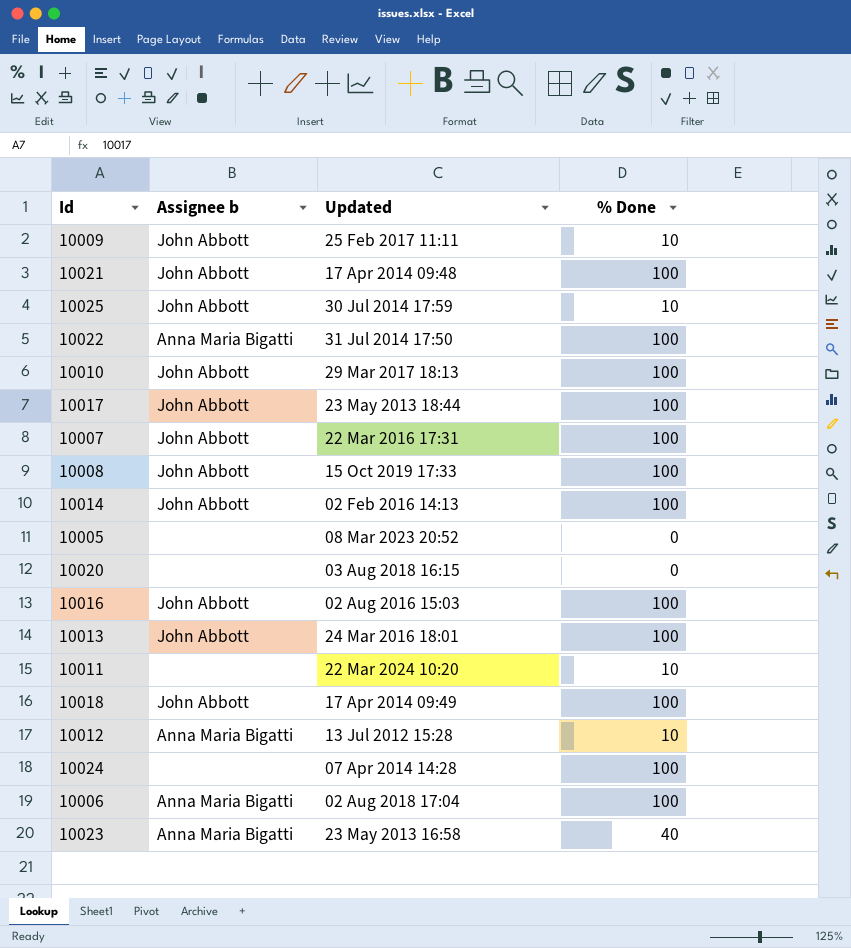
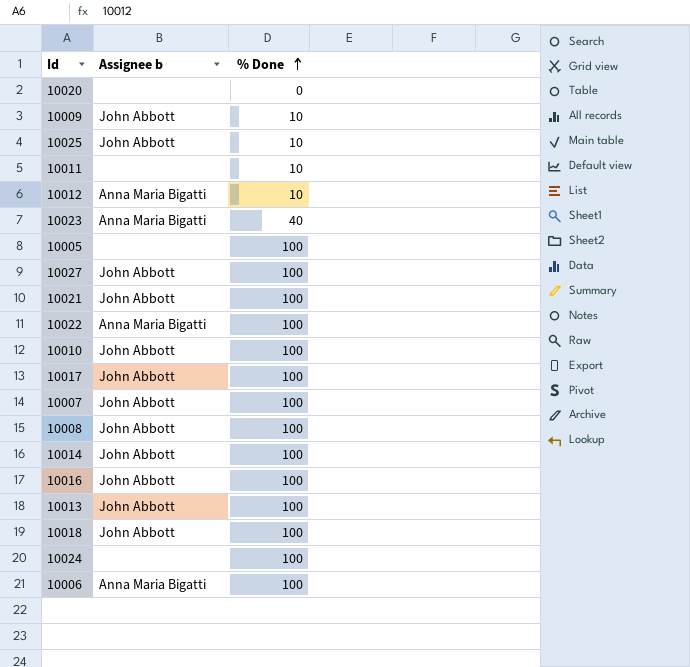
row order: none -> % Done ascending
column Updated | position: 3 -> none
10005 | % Done: 0 -> 100
row 10027: none -> John Abbott | 100

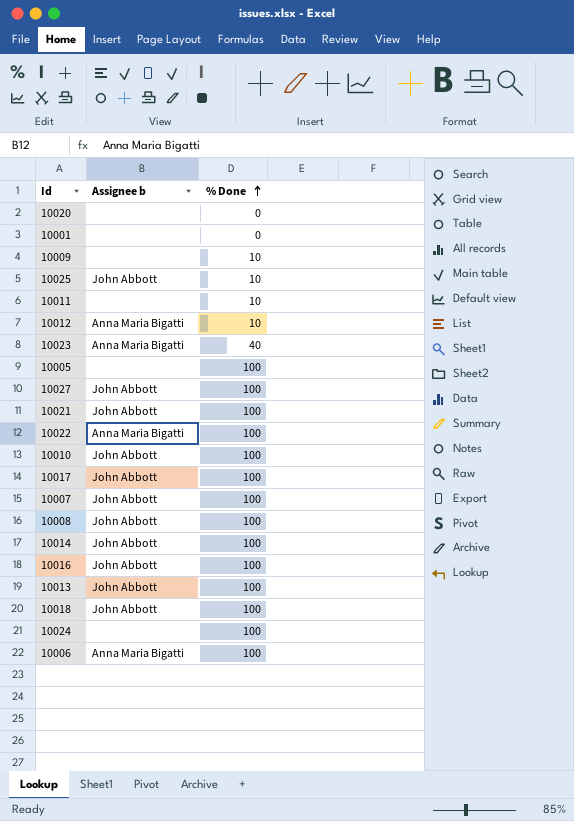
row 10001: none -> none | 0
10009 | Assignee b: John Abbott -> none

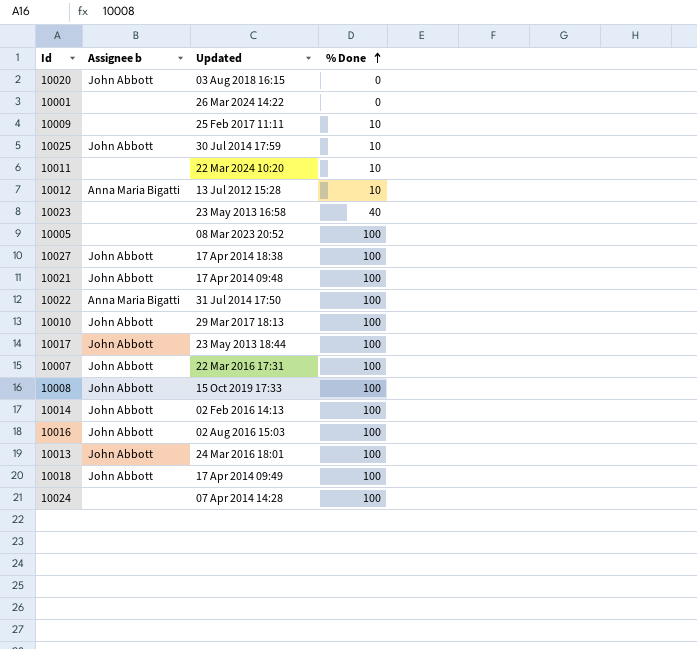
column Updated | position: none -> 3
row 10006: Anna Maria Bigatti | 100 -> none
10020 | Assignee b: none -> John Abbott
10023 | Assignee b: Anna Maria Bigatti -> none

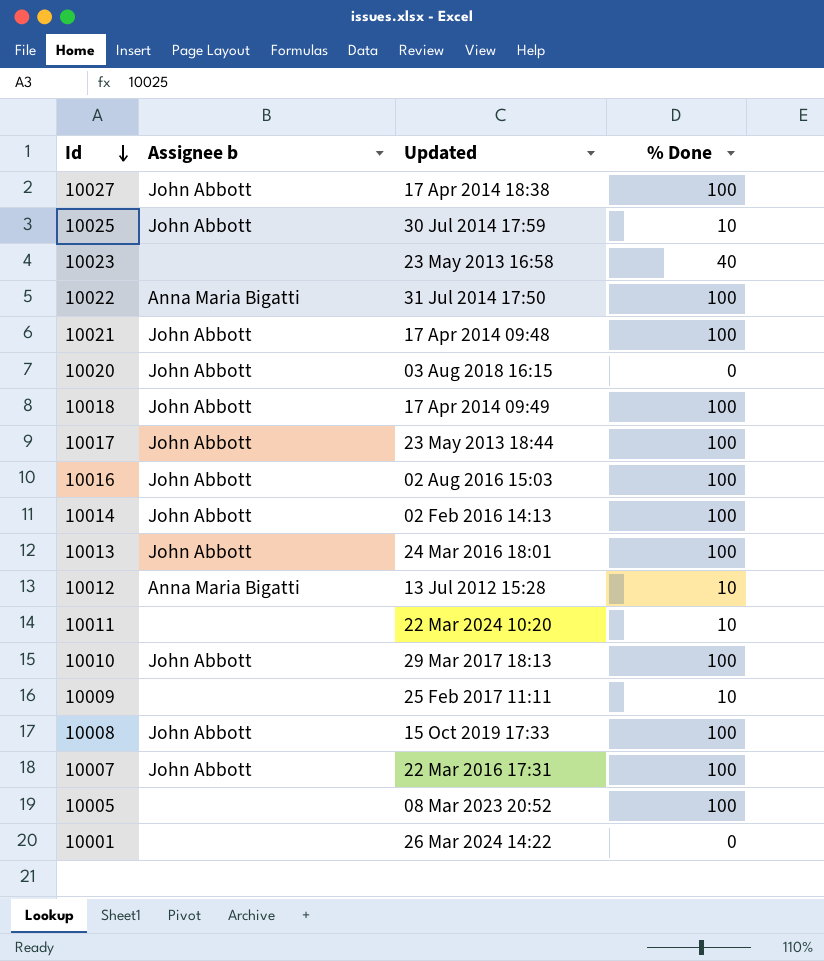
row order: % Done ascending -> Id descending
row 10024: none | 07 Apr 2014 14:28 | 100 -> none

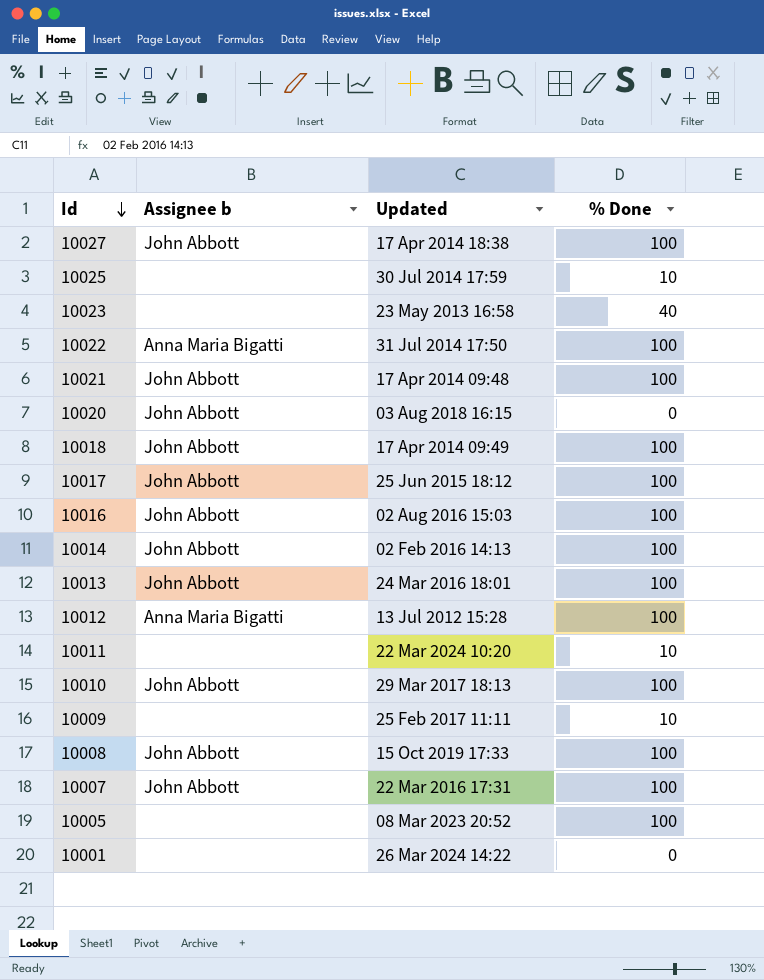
10025 | Assignee b: John Abbott -> none
10017 | Updated: 23 May 2013 18:44 -> 25 Jun 2015 18:12
10012 | % Done: 10 -> 100

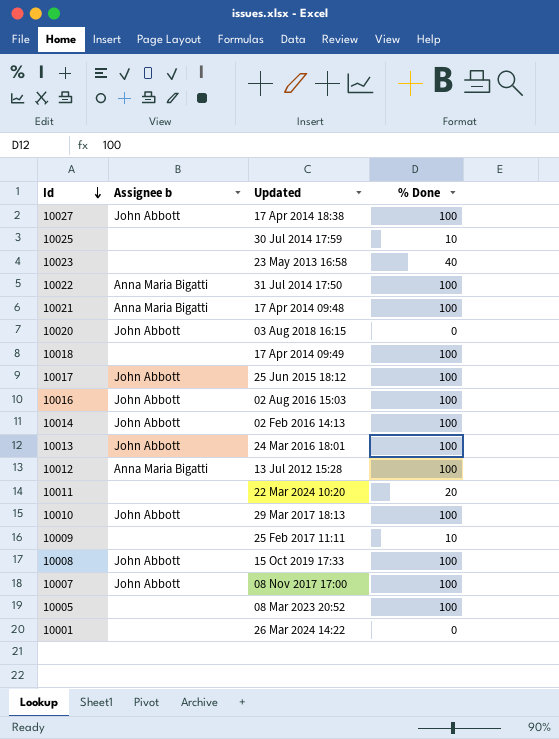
10021 | Assignee b: John Abbott -> Anna Maria Bigatti
10018 | Assignee b: John Abbott -> none
10011 | % Done: 10 -> 20
10007 | Updated: 22 Mar 2016 17:31 -> 08 Nov 2017 17:00

